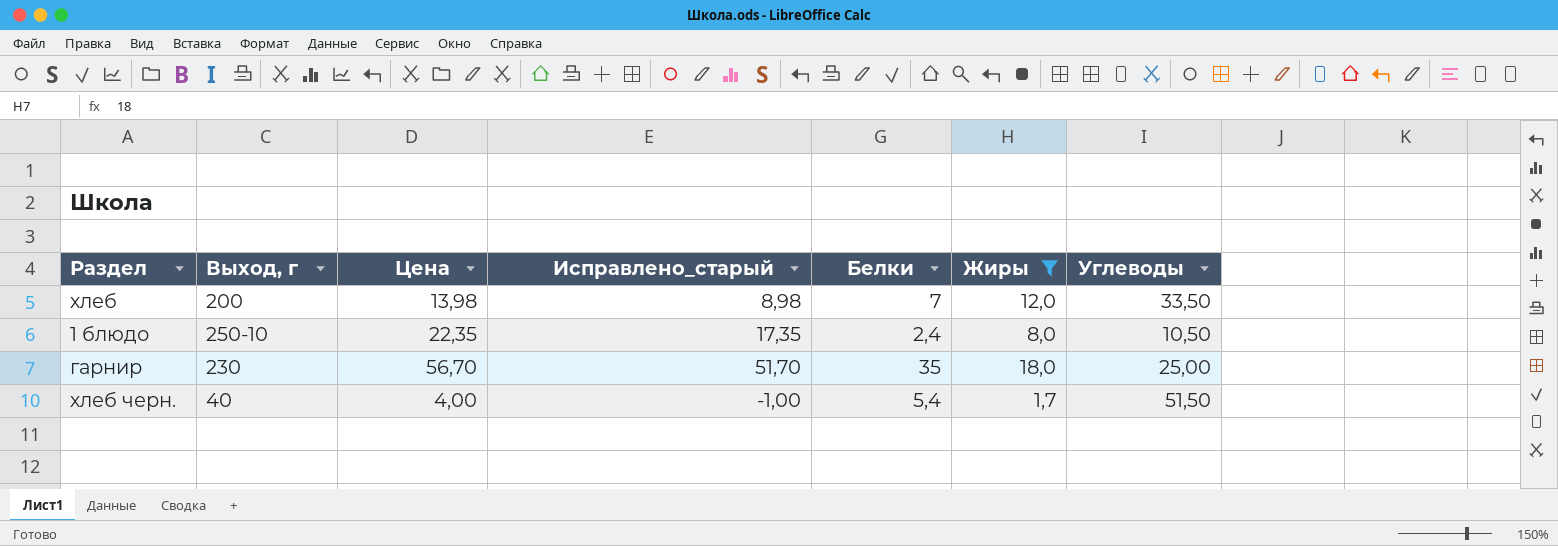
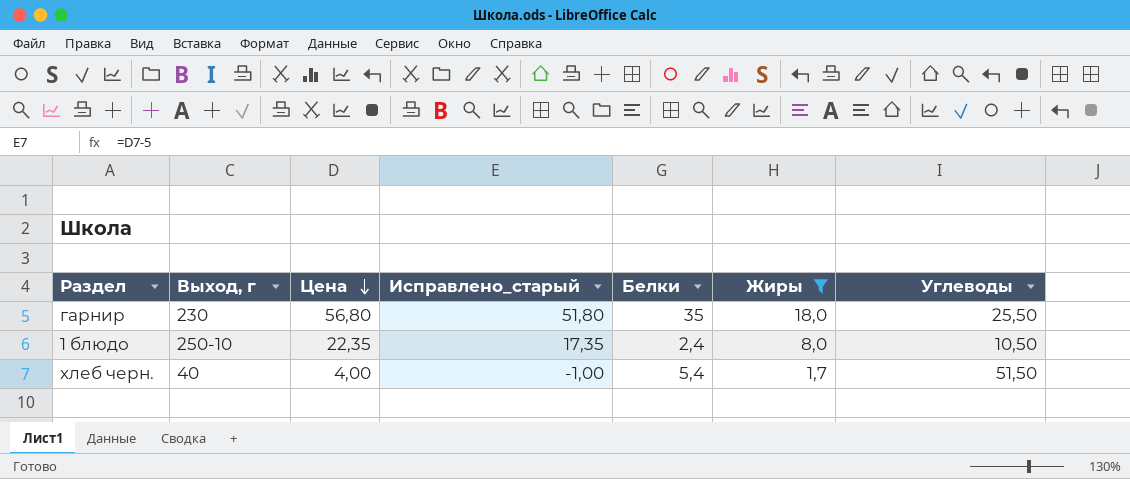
row order: none -> Цена descending
row хлеб: 200 | 13,98 | 8,98 | 7 | 12,0 | 33,50 -> none
гарнир | Цена: 56,70 -> 56,80
гарнир | Исправлено_старый: 51,70 -> 51,80
гарнир | Углеводы: 25,00 -> 25,50

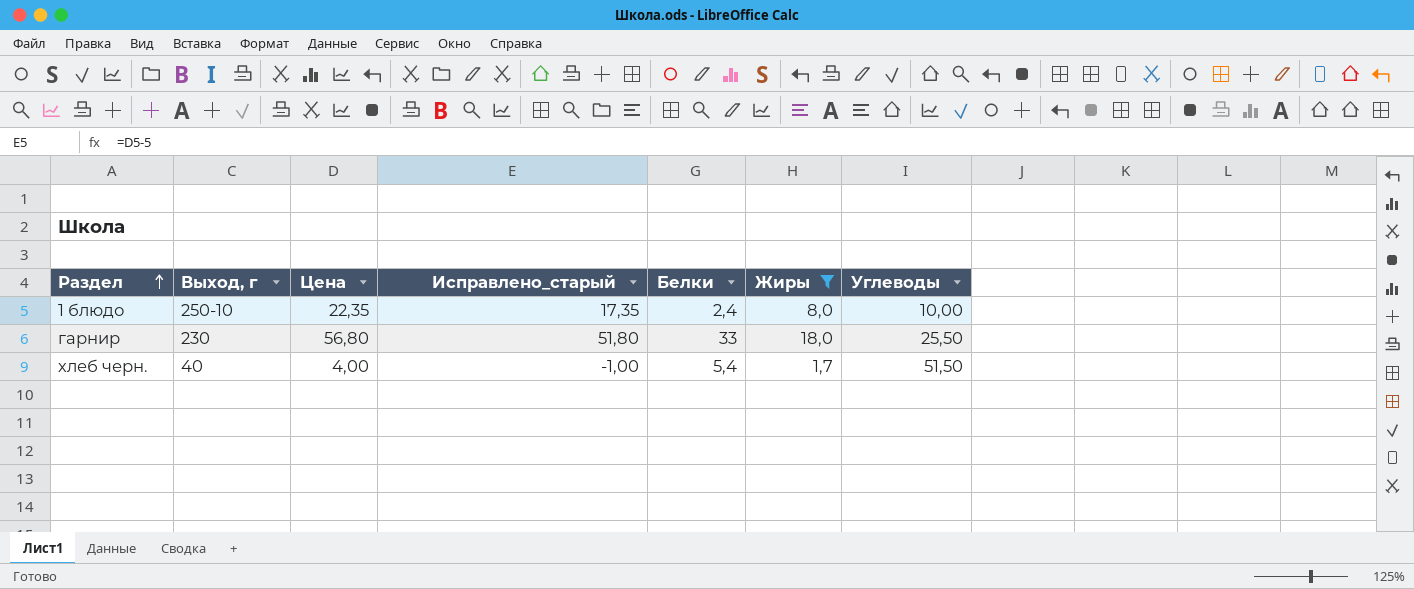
row order: Цена descending -> Раздел ascending
1 блюдо | Углеводы: 10,50 -> 10,00
гарнир | Белки: 35 -> 33

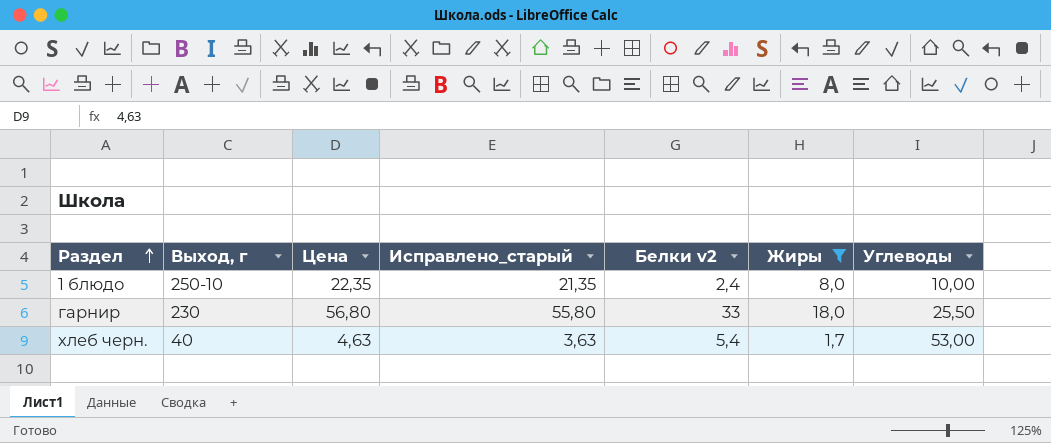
column Исправлено_старый | formula: [Цена] - 5 -> [Цена] - 1
column name: Белки -> Белки v2
хлеб черн. | Цена: 4,00 -> 4,63
хлеб черн. | Углеводы: 51,50 -> 53,00

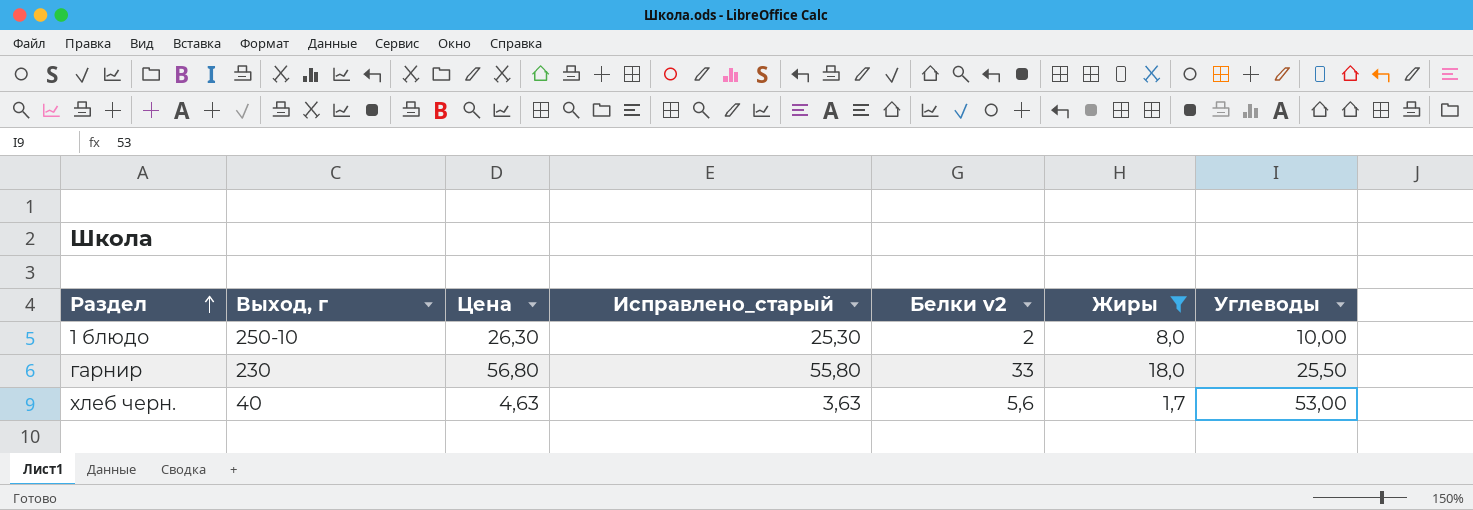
1 блюдо | Цена: 22,35 -> 26,30
1 блюдо | Исправлено_старый: 21,35 -> 25,30
1 блюдо | Белки v2: 2,4 -> 2
хлеб черн. | Белки v2: 5,4 -> 5,6

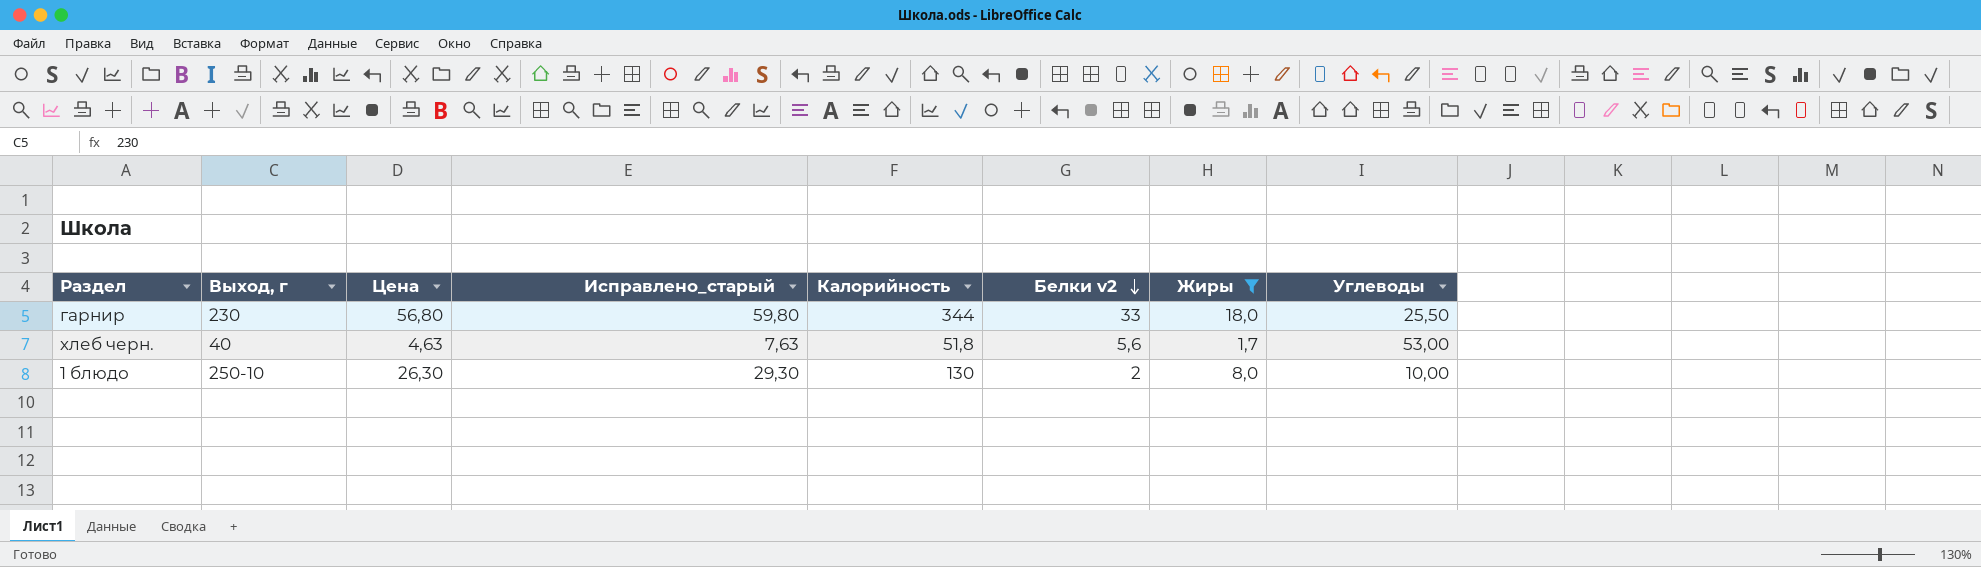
row order: Раздел ascending -> Белки v2 descending
column Исправлено_старый | formula: [Цена] - 1 -> [Цена] + 3
column Калорийность | position: none -> 5

